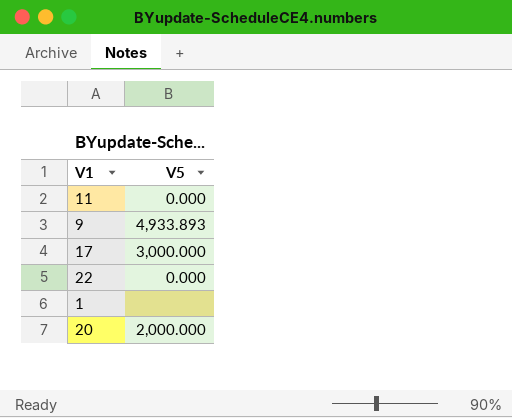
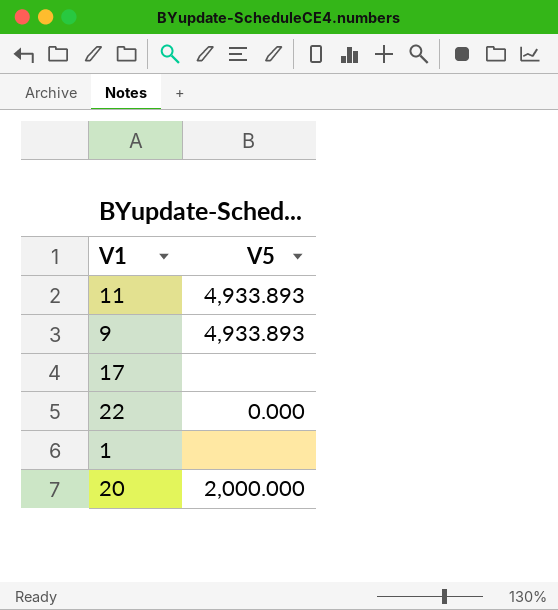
11 | V5: 0.000 -> 4,933.893
17 | V5: 3,000.000 -> none

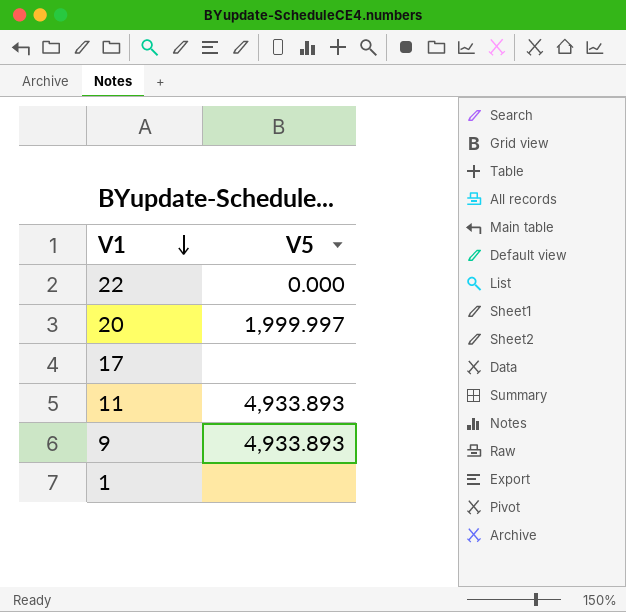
row order: none -> V1 descending
20 | V5: 2,000.000 -> 1,999.997

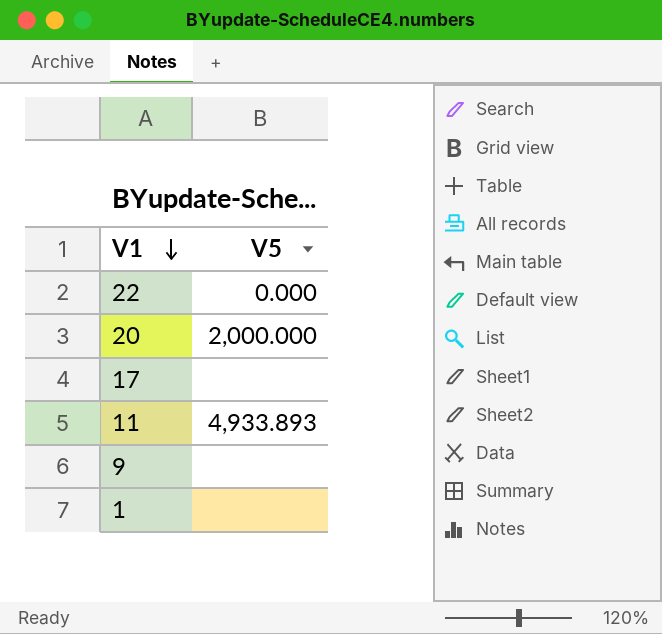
20 | V5: 1,999.997 -> 2,000.000
9 | V5: 4,933.893 -> none

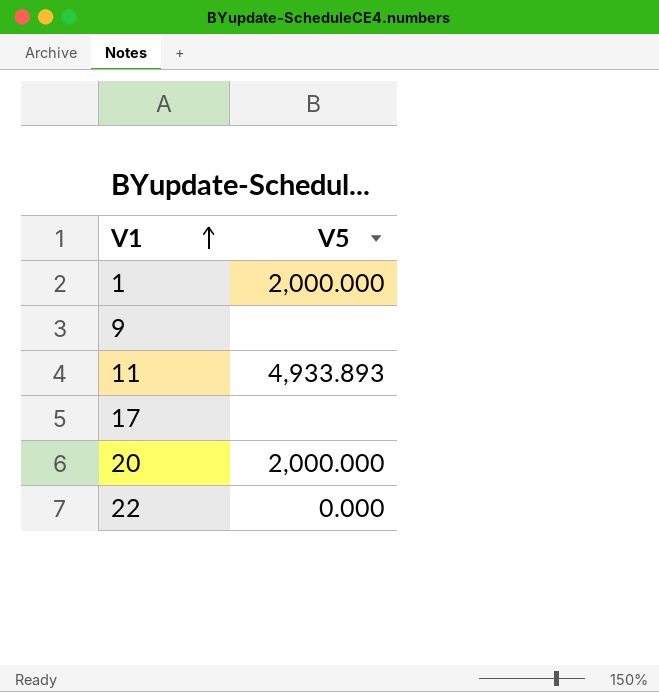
row order: V1 descending -> V1 ascending
1 | V5: none -> 2,000.000

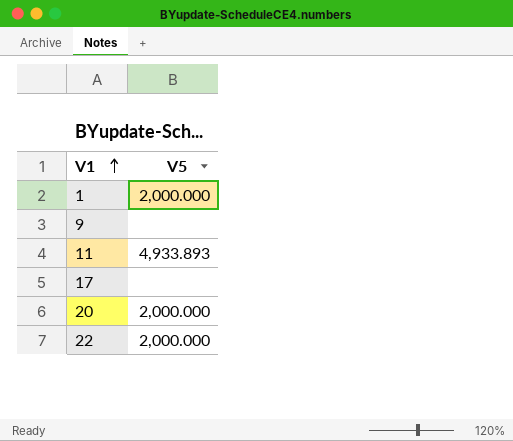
22 | V5: 0.000 -> 2,000.000

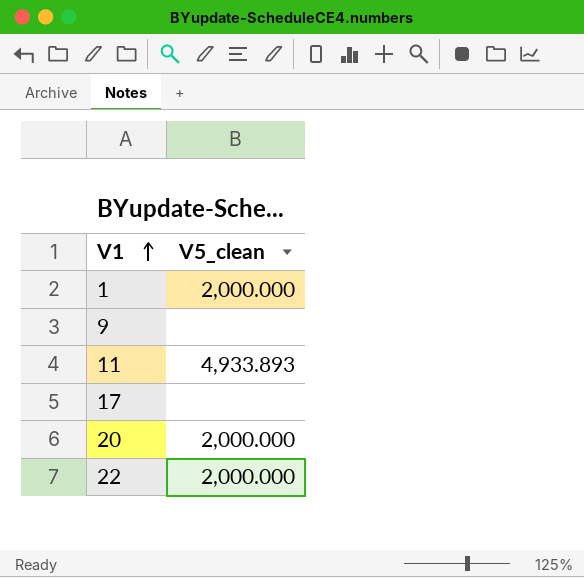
column name: V5 -> V5_clean

